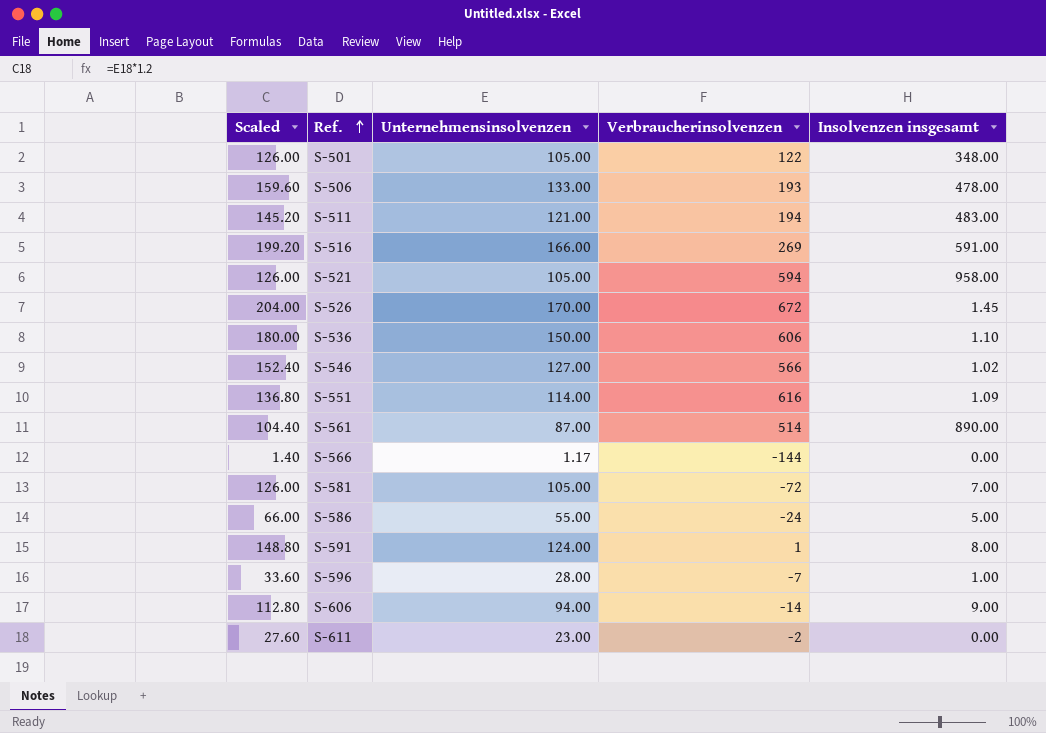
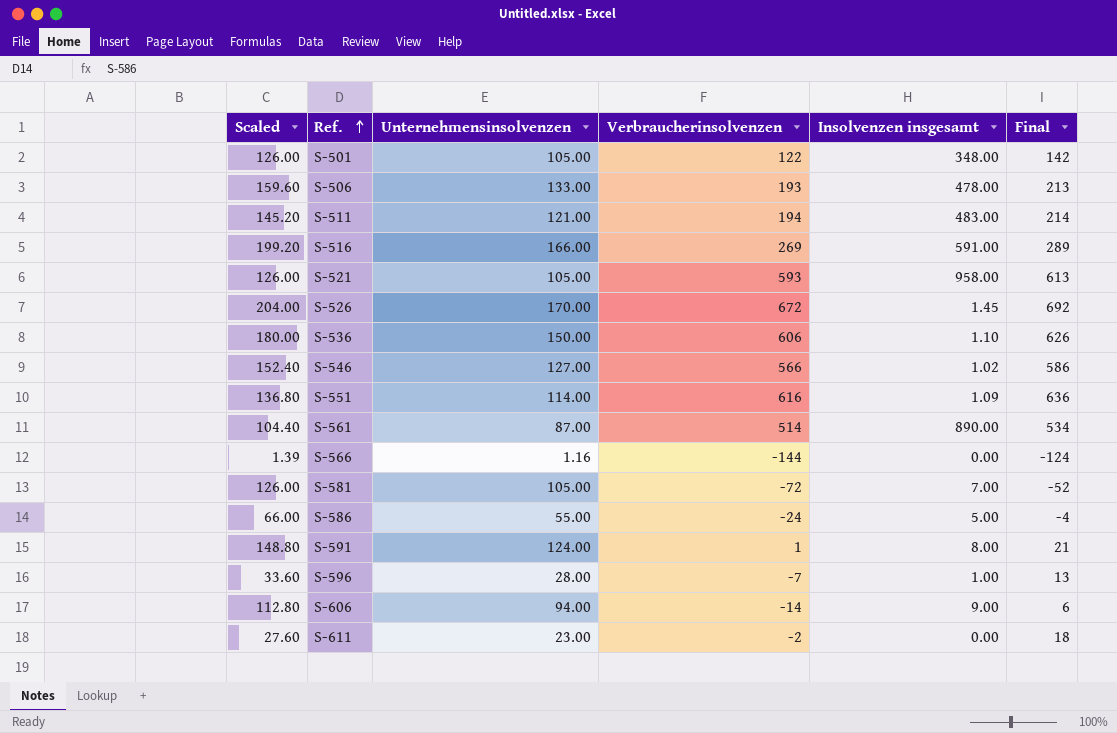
column Final | formula: none -> [Verbraucherinsolvenzen] + 20
S-521 | Verbraucherinsolvenzen: 594 -> 593
S-566 | Scaled: 1.40 -> 1.39
S-566 | Unternehmensinsolvenzen: 1.17 -> 1.16

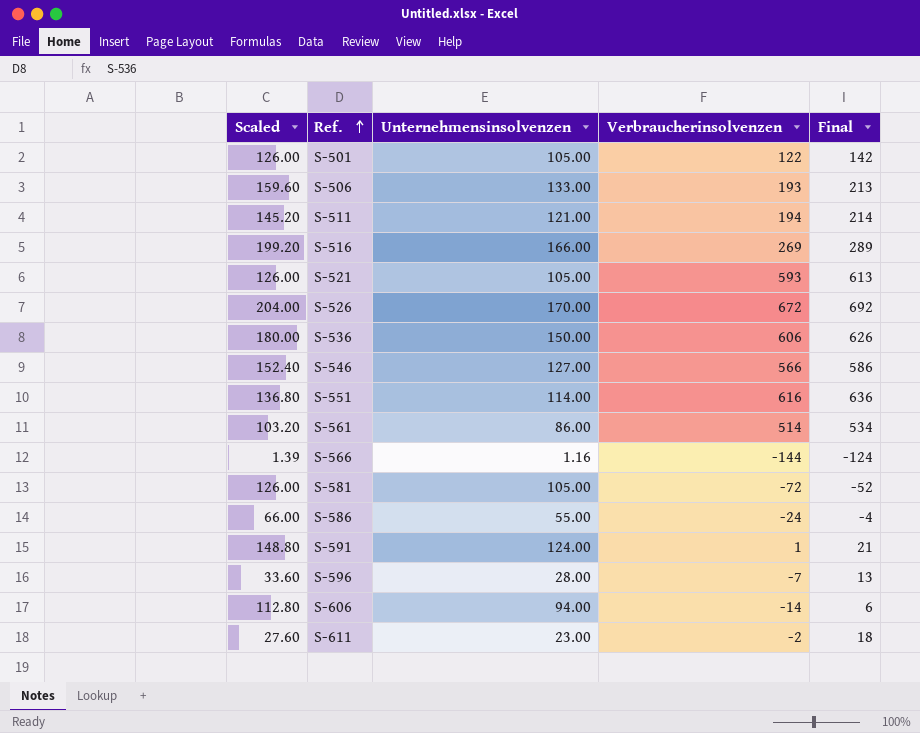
column Insolvenzen insgesamt | position: 5 -> none
S-561 | Scaled: 104.40 -> 103.20
S-561 | Unternehmensinsolvenzen: 87.00 -> 86.00

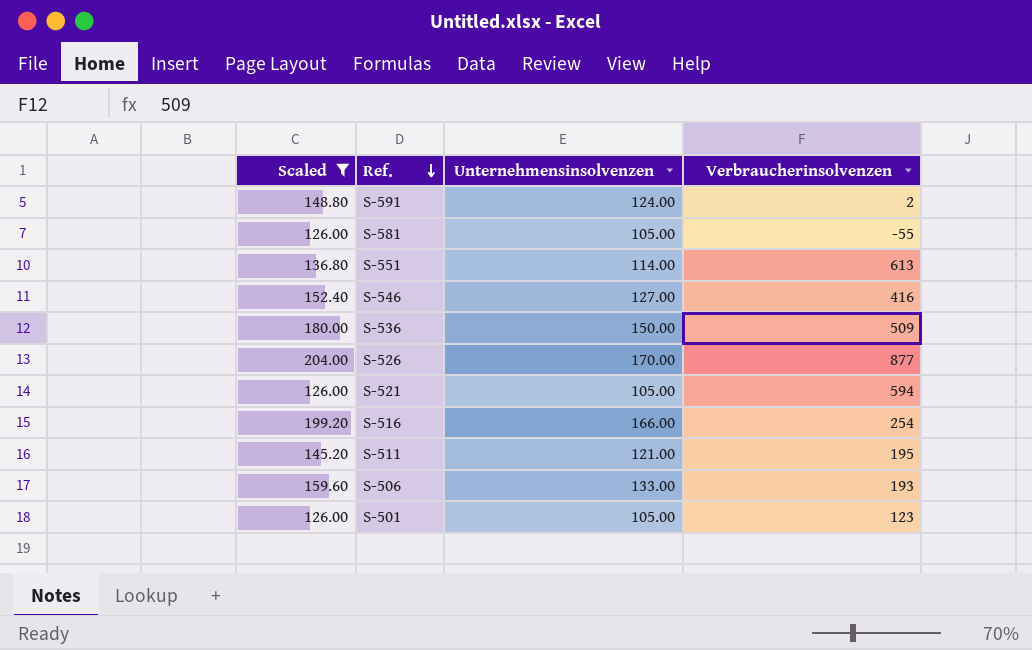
filter: none -> Scaled >= 126.00
row order: Ref. ascending -> Ref. descending
column Final | formula: [Verbraucherinsolvenzen] + 20 -> none
S-591 | Verbraucherinsolvenzen: 1 -> 2
S-581 | Verbraucherinsolvenzen: -72 -> -55
S-551 | Verbraucherinsolvenzen: 616 -> 613
S-546 | Verbraucherinsolvenzen: 566 -> 416
S-536 | Verbraucherinsolvenzen: 606 -> 509
S-526 | Verbraucherinsolvenzen: 672 -> 877
S-521 | Verbraucherinsolvenzen: 593 -> 594
S-516 | Verbraucherinsolvenzen: 269 -> 254
S-511 | Verbraucherinsolvenzen: 194 -> 195
S-501 | Verbraucherinsolvenzen: 122 -> 123

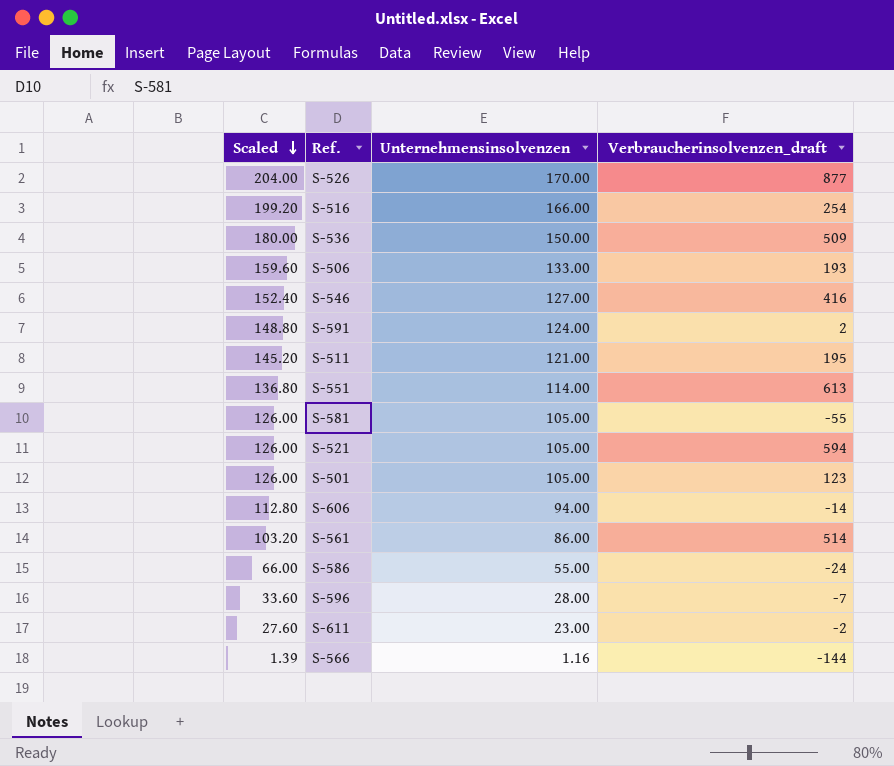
filter: Scaled >= 126.00 -> none
row order: Ref. descending -> Scaled descending
column name: Verbraucherinsolvenzen -> Verbraucherinsolvenzen_draft

